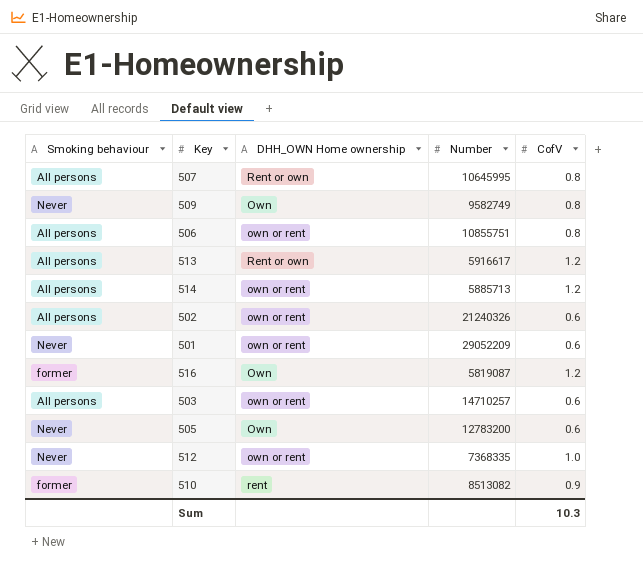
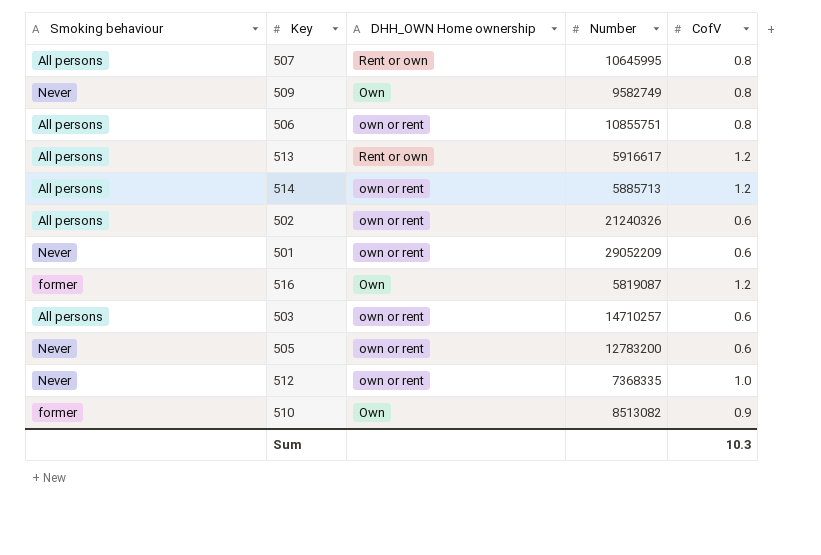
505 | DHH_OWN Home ownership: Own -> own or rent
510 | DHH_OWN Home ownership: rent -> Own

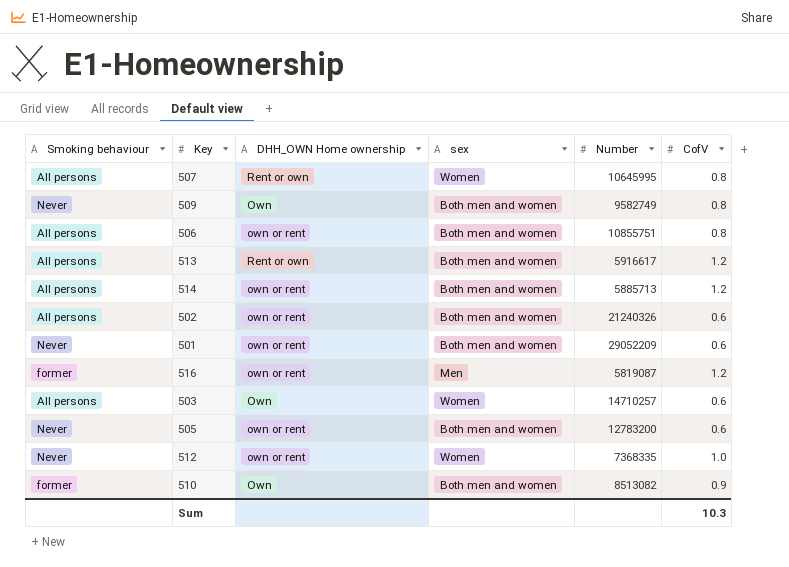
column sex | position: none -> 4
516 | DHH_OWN Home ownership: Own -> own or rent
503 | DHH_OWN Home ownership: own or rent -> Own

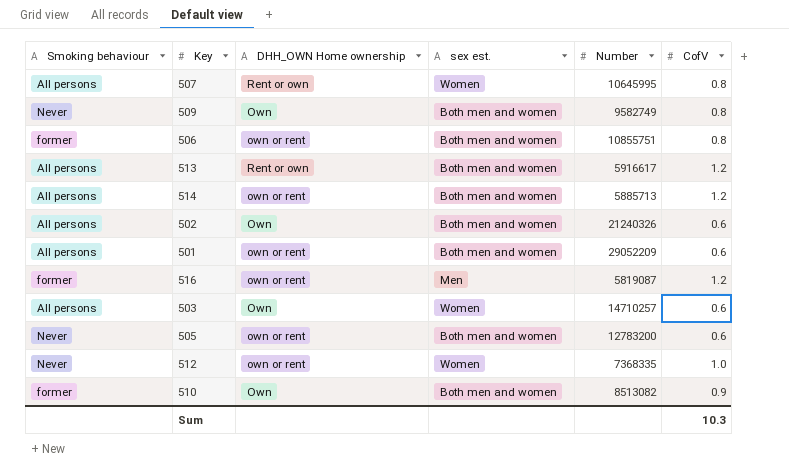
column name: sex -> sex est.
506 | Smoking behaviour: All persons -> former
502 | DHH_OWN Home ownership: own or rent -> Own
501 | Smoking behaviour: Never -> All persons

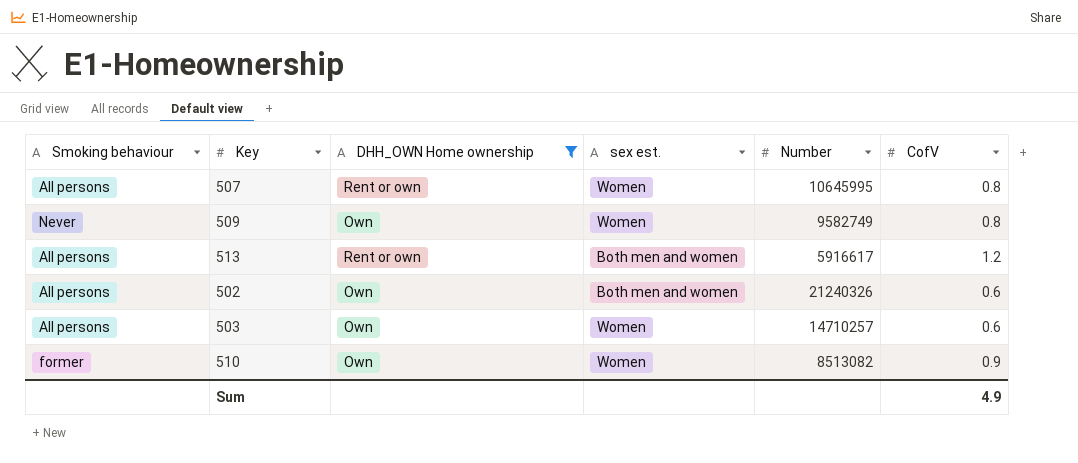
filter: none -> DHH_OWN Home ownership != own or rent
509 | sex est.: Both men and women -> Women
510 | sex est.: Both men and women -> Women
Sum | CofV: 10.3 -> 4.9

